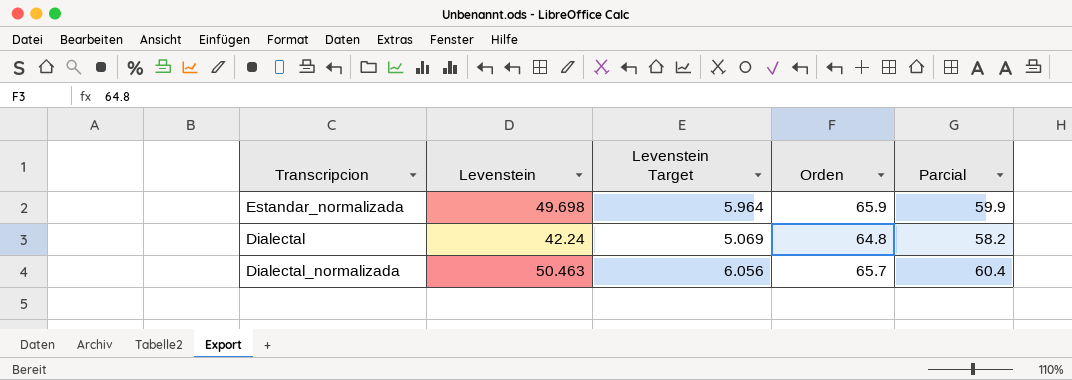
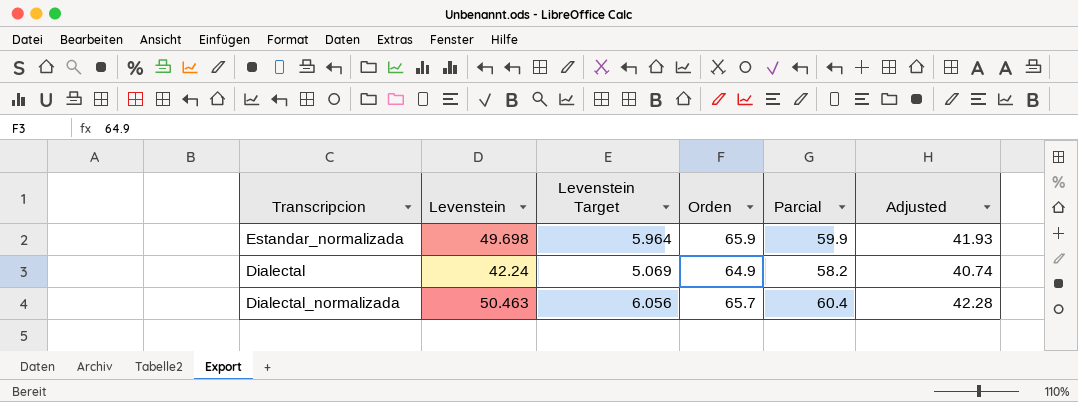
column Adjusted | formula: none -> [Parcial] * 0.7
Dialectal | Orden: 64.8 -> 64.9

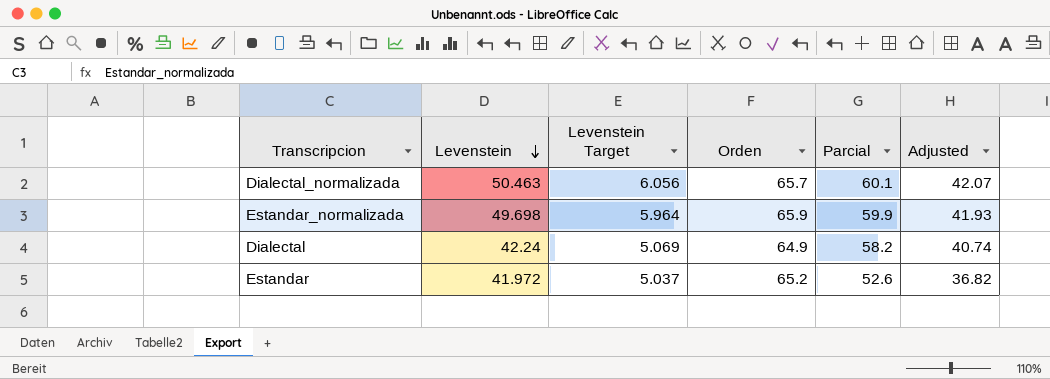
row order: none -> Levenstein descending
Dialectal_normalizada | Parcial: 60.4 -> 60.1
Dialectal_normalizada | Adjusted: 42.28 -> 42.07
row Estandar: none -> 41.972 | 5.037 | 65.2 | 52.6 | 36.82

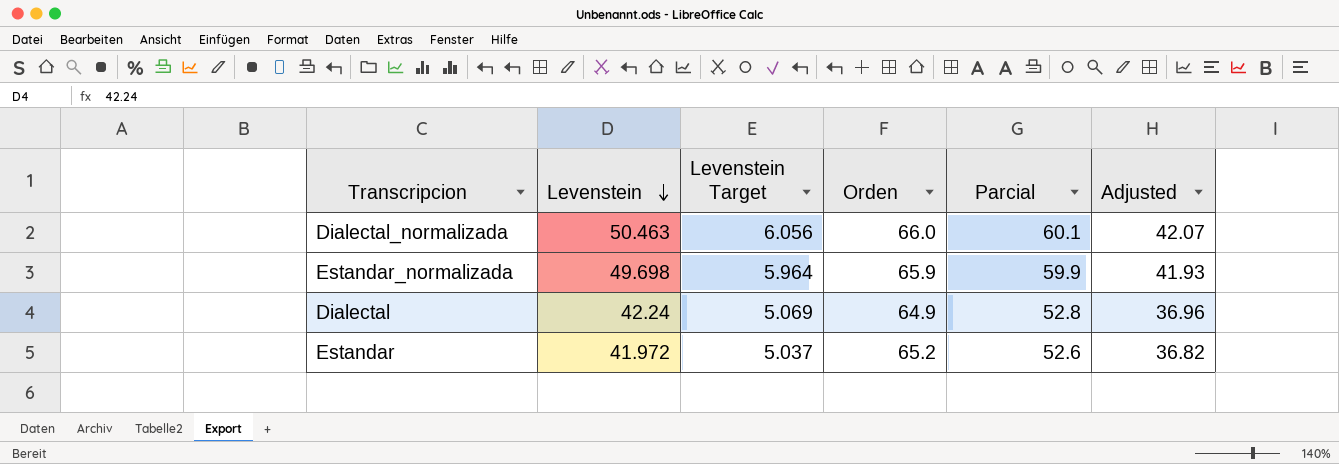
Dialectal_normalizada | Orden: 65.7 -> 66.0
Dialectal | Parcial: 58.2 -> 52.8
Dialectal | Adjusted: 40.74 -> 36.96

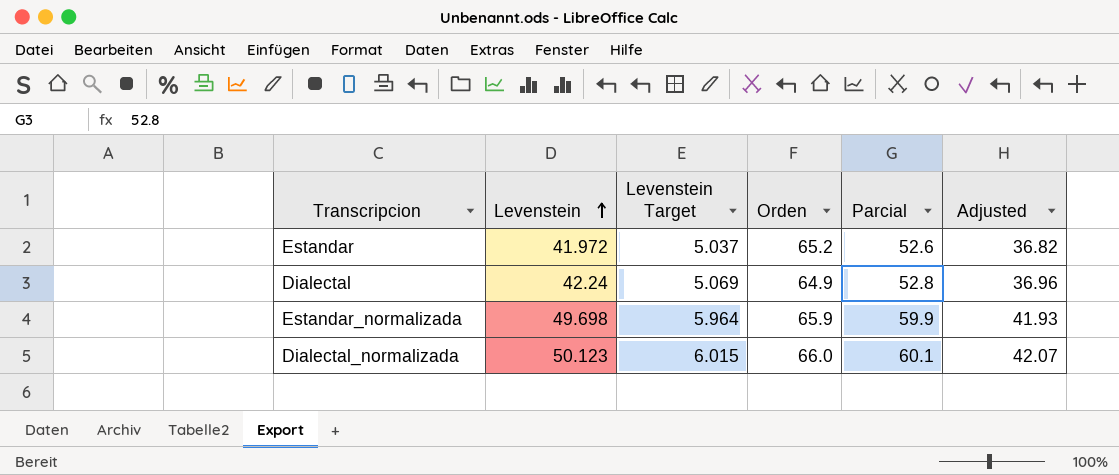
row order: Levenstein descending -> Levenstein ascending
Dialectal_normalizada | Levenstein: 50.463 -> 50.123
Dialectal_normalizada | Levenstein Target: 6.056 -> 6.015

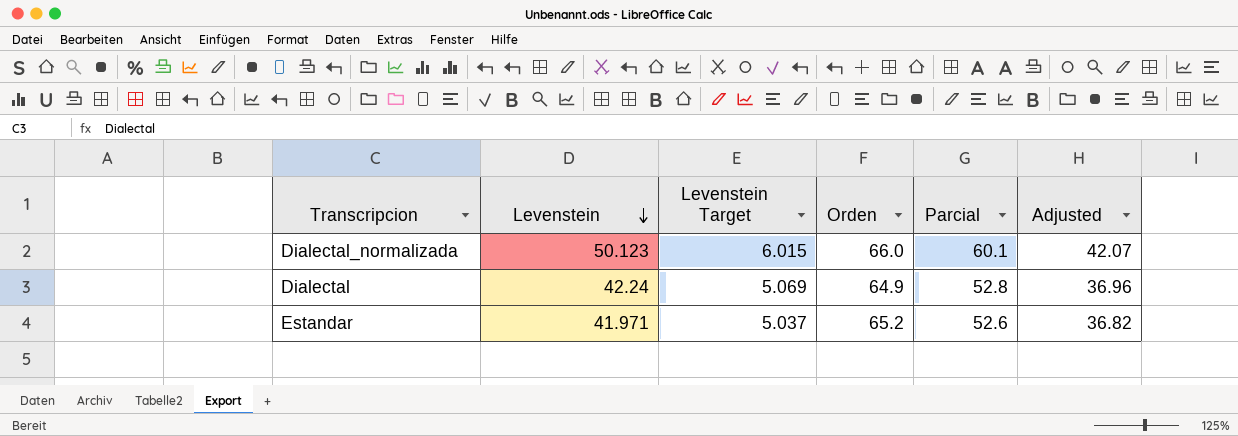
row order: Levenstein ascending -> Levenstein descending
row Estandar_normalizada: 49.698 | 5.964 | 65.9 | 59.9 | 41.93 -> none
Estandar | Levenstein: 41.972 -> 41.971

